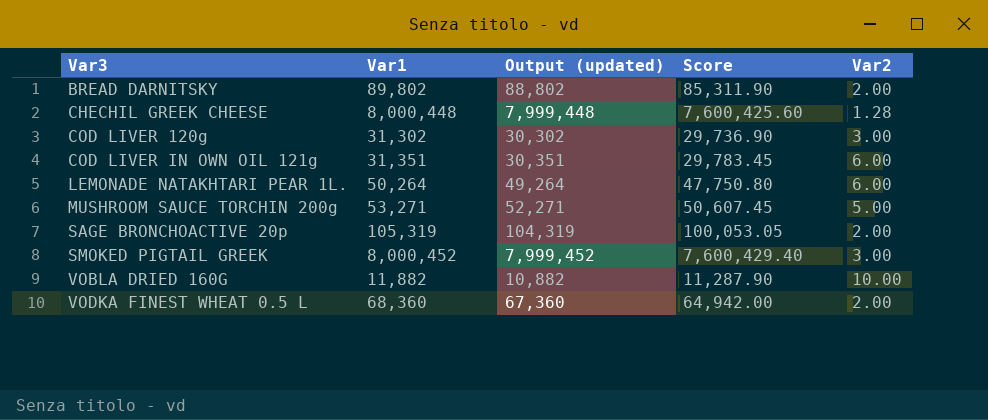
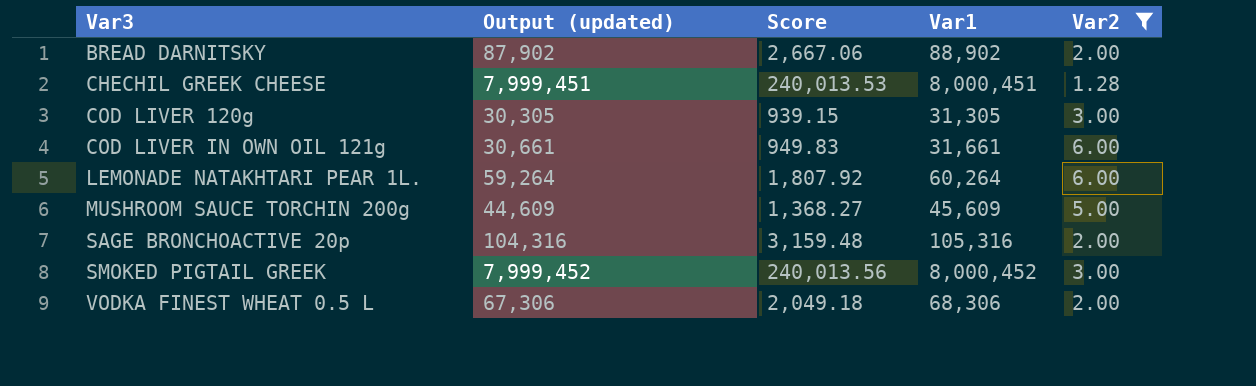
filter: none -> Var2 != 10.00
column Score | formula: [Var1] * 0.95 -> [Var1] * 0.03
column Var1 | position: 2 -> 4
BREAD DARNITSKY | Output (updated): 88,802 -> 87,902
BREAD DARNITSKY | Var1: 89,802 -> 88,902
CHECHIL GREEK CHEESE | Output (updated): 7,999,448 -> 7,999,451
CHECHIL GREEK CHEESE | Var1: 8,000,448 -> 8,000,451
COD LIVER 120g | Output (updated): 30,302 -> 30,305
COD LIVER 120g | Var1: 31,302 -> 31,305
COD LIVER IN OWN OIL 121g | Output (updated): 30,351 -> 30,661
COD LIVER IN OWN OIL 121g | Var1: 31,351 -> 31,661
LEMONADE NATAKHTARI PEAR 1L. | Output (updated): 49,264 -> 59,264
LEMONADE NATAKHTARI PEAR 1L. | Var1: 50,264 -> 60,264
MUSHROOM SAUCE TORCHIN 200g | Output (updated): 52,271 -> 44,609
MUSHROOM SAUCE TORCHIN 200g | Var1: 53,271 -> 45,609
SAGE BRONCHOACTIVE 20p | Output (updated): 104,319 -> 104,316
SAGE BRONCHOACTIVE 20p | Var1: 105,319 -> 105,316
VODKA FINEST WHEAT 0.5 L | Output (updated): 67,360 -> 67,306
VODKA FINEST WHEAT 0.5 L | Var1: 68,360 -> 68,306

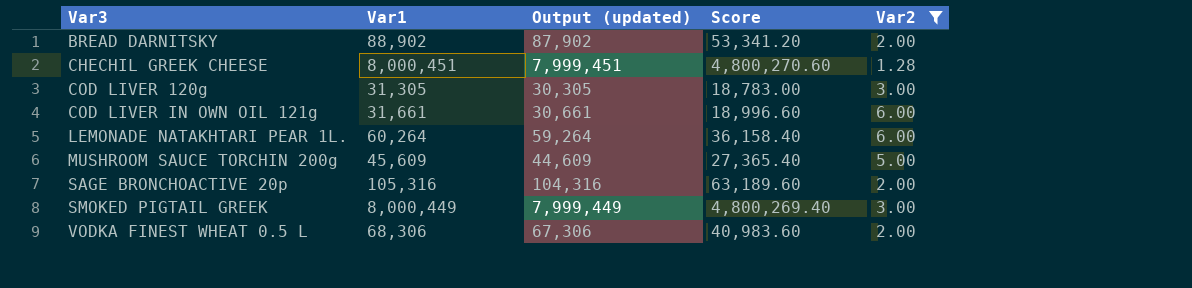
column Var1 | position: 4 -> 2
column Score | formula: [Var1] * 0.03 -> [Var1] * 0.6
SMOKED PIGTAIL GREEK | Var1: 8,000,452 -> 8,000,449
SMOKED PIGTAIL GREEK | Output (updated): 7,999,452 -> 7,999,449

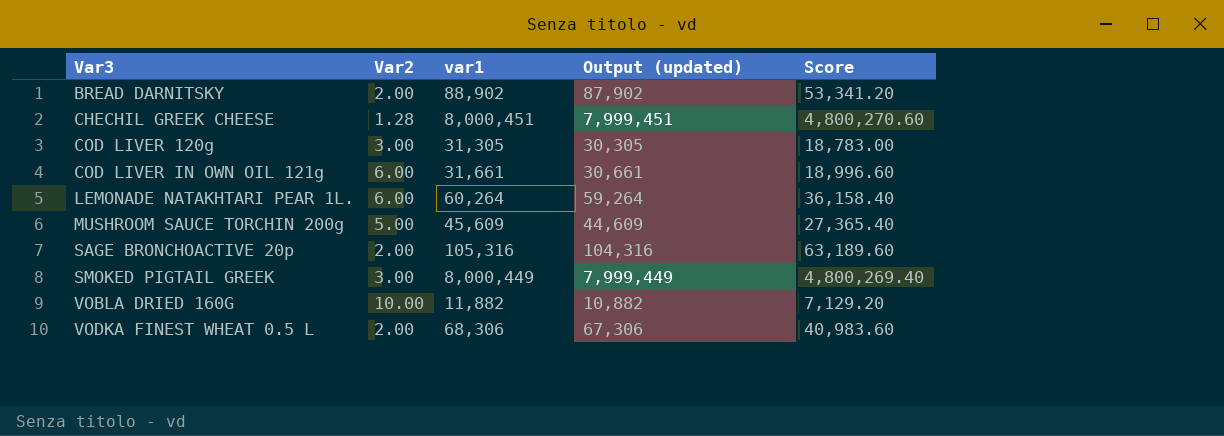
filter: Var2 != 10.00 -> none
column Var2 | position: 5 -> 2
column name: Var1 -> var1

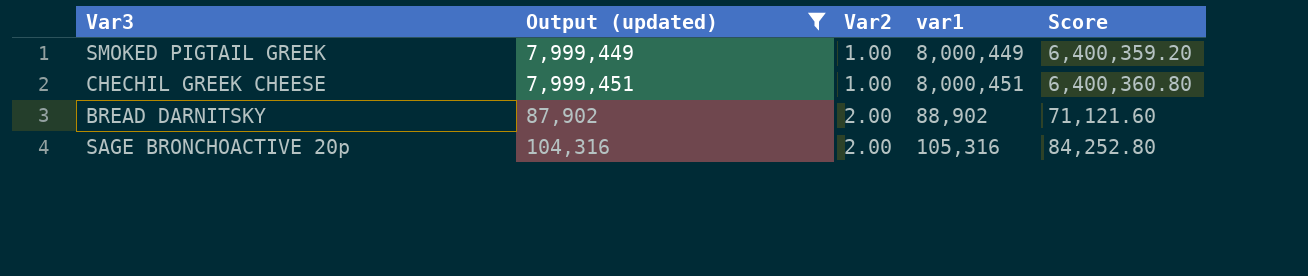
filter: none -> Output (updated) >= 87,902
row order: Var3 ascending -> Var2 ascending
column Output (updated) | position: 4 -> 2
column Score | formula: [var1] * 0.6 -> [var1] * 0.8
SMOKED PIGTAIL GREEK | Var2: 3.00 -> 1.00
CHECHIL GREEK CHEESE | Var2: 1.28 -> 1.00

